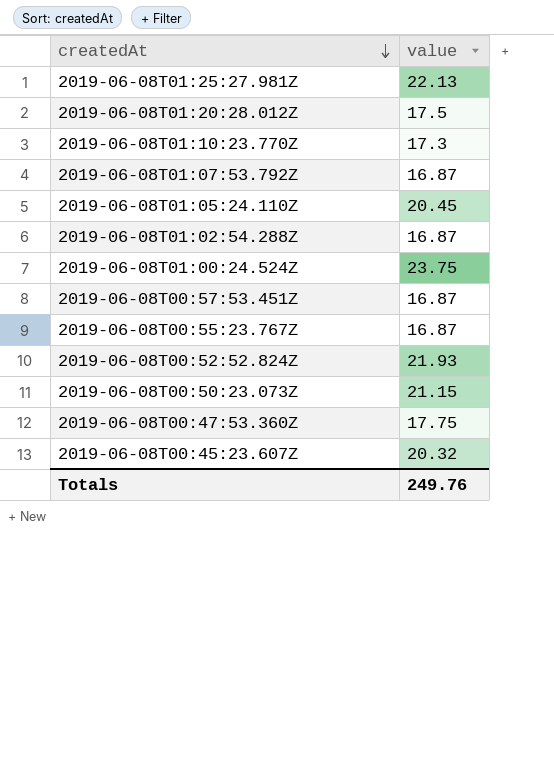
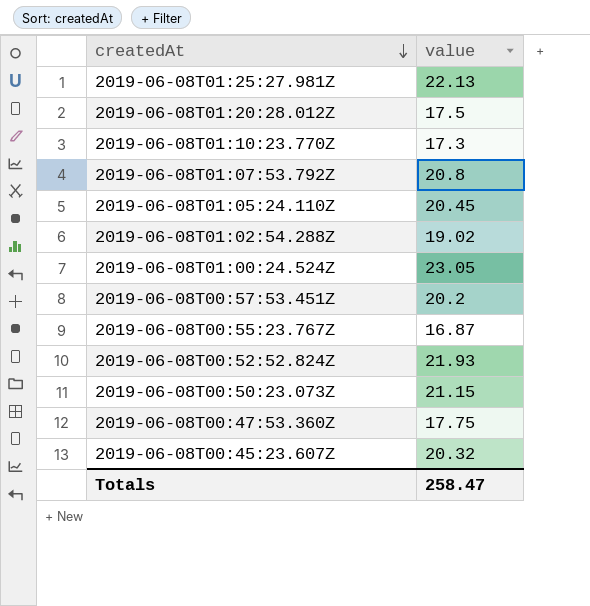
2019-06-08T01:07:53.792Z | value: 16.87 -> 20.8
2019-06-08T01:02:54.288Z | value: 16.87 -> 19.02
2019-06-08T01:00:24.524Z | value: 23.75 -> 23.05
2019-06-08T00:57:53.451Z | value: 16.87 -> 20.2
Totals | value: 249.76 -> 258.47

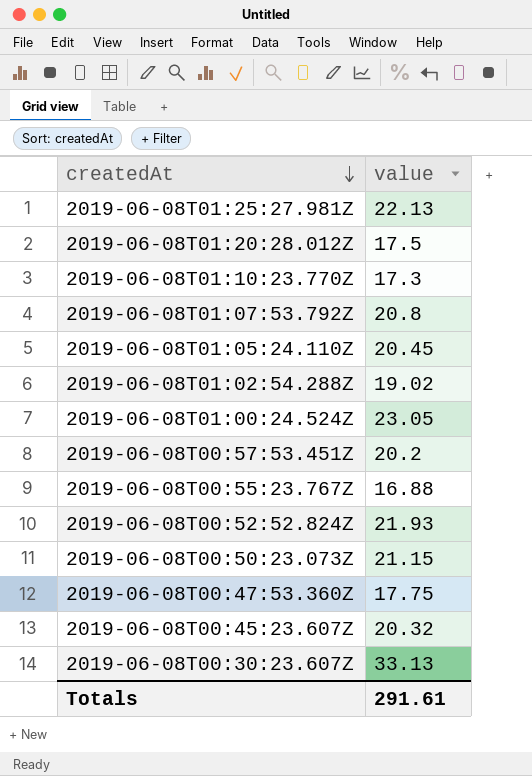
2019-06-08T00:55:23.767Z | value: 16.87 -> 16.88
row 2019-06-08T00:30:23.607Z: none -> 33.13
Totals | value: 258.47 -> 291.61

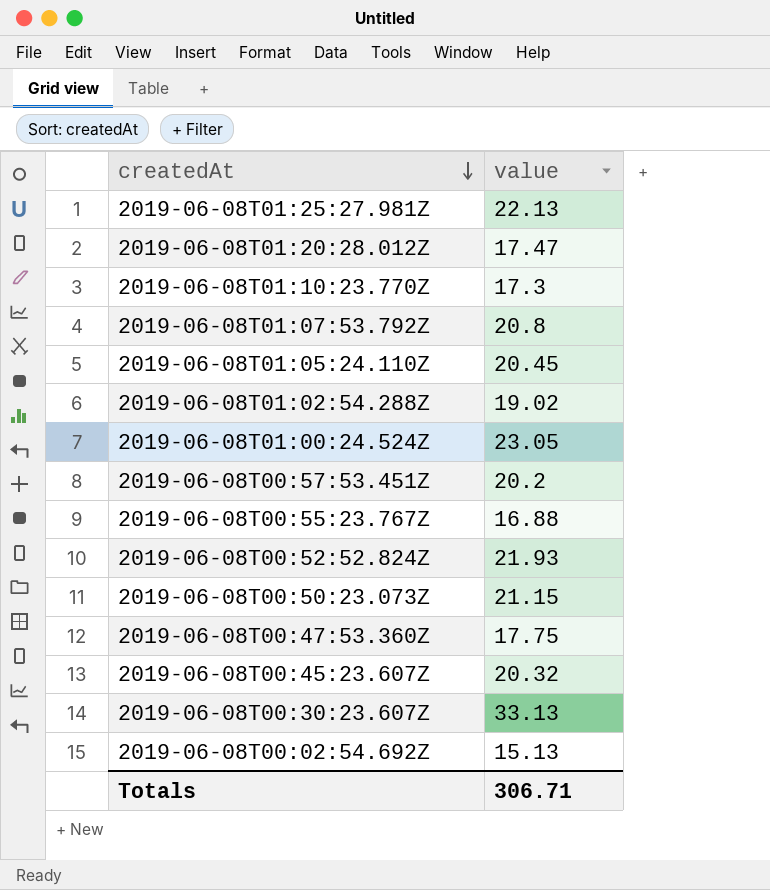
2019-06-08T01:20:28.012Z | value: 17.5 -> 17.47
row 2019-06-08T00:02:54.692Z: none -> 15.13
Totals | value: 291.61 -> 306.71

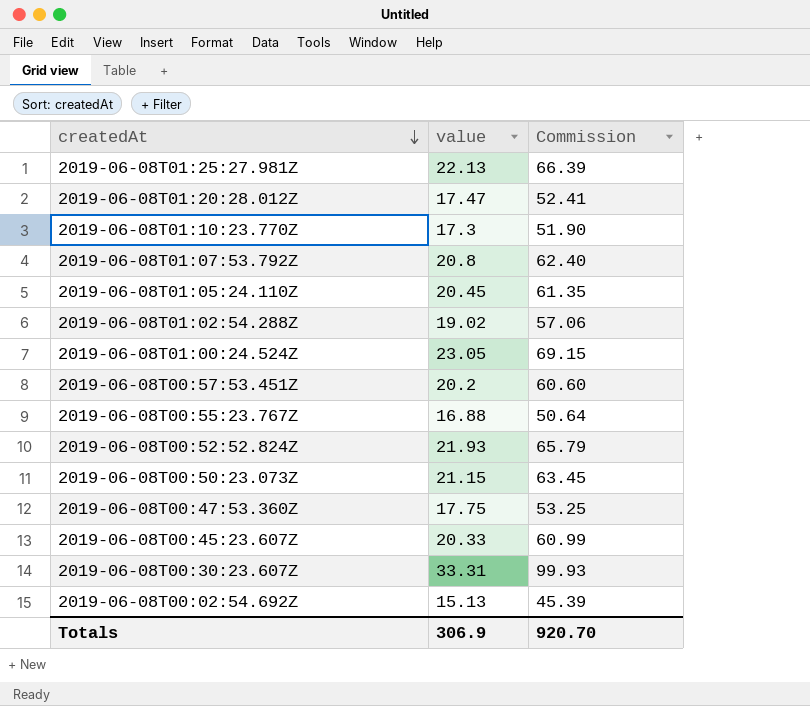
column Commission | formula: none -> [value] * 3
2019-06-08T00:45:23.607Z | value: 20.32 -> 20.33
2019-06-08T00:30:23.607Z | value: 33.13 -> 33.31
Totals | value: 306.71 -> 306.9

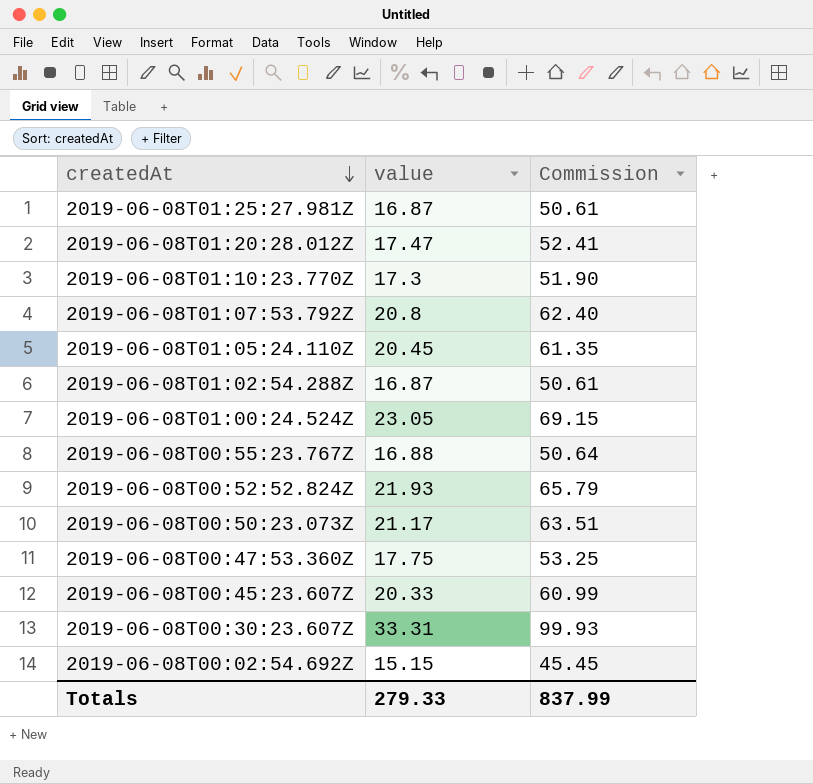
row 2019-06-08T00:57:53.451Z: 20.2 | 60.60 -> none
2019-06-08T01:25:27.981Z | value: 22.13 -> 16.87
2019-06-08T01:25:27.981Z | Commission: 66.39 -> 50.61
2019-06-08T01:02:54.288Z | value: 19.02 -> 16.87
2019-06-08T01:02:54.288Z | Commission: 57.06 -> 50.61
2019-06-08T00:50:23.073Z | value: 21.15 -> 21.17
2019-06-08T00:50:23.073Z | Commission: 63.45 -> 63.51
2019-06-08T00:02:54.692Z | value: 15.13 -> 15.15
2019-06-08T00:02:54.692Z | Commission: 45.39 -> 45.45
Totals | value: 306.9 -> 279.33
Totals | Commission: 920.70 -> 837.99

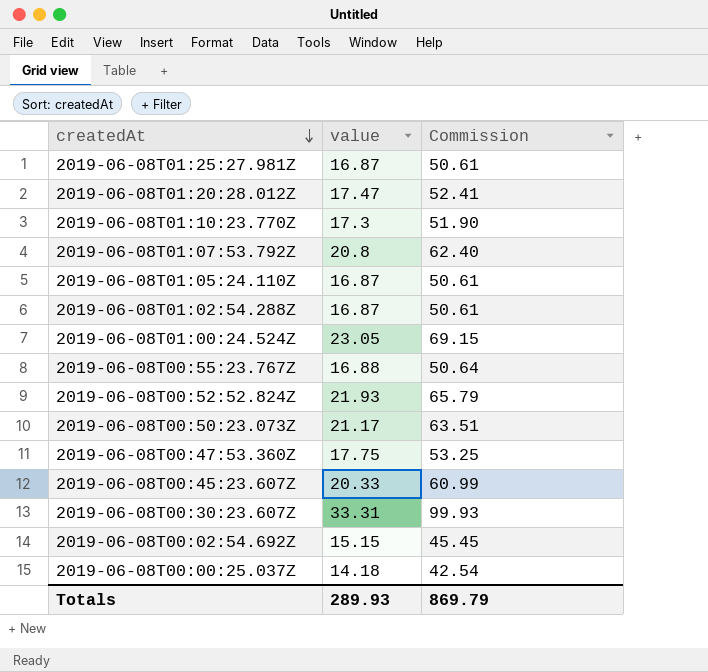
2019-06-08T01:05:24.110Z | value: 20.45 -> 16.87
2019-06-08T01:05:24.110Z | Commission: 61.35 -> 50.61
row 2019-06-08T00:00:25.037Z: none -> 14.18 | 42.54
Totals | value: 279.33 -> 289.93
Totals | Commission: 837.99 -> 869.79

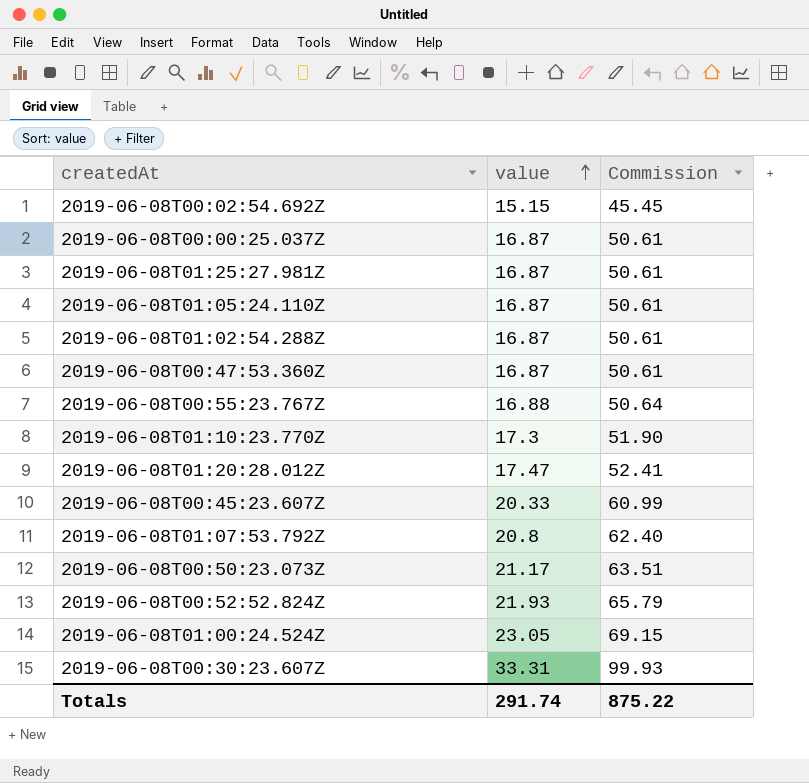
row order: createdAt descending -> value ascending
2019-06-08T00:00:25.037Z | value: 14.18 -> 16.87
2019-06-08T00:00:25.037Z | Commission: 42.54 -> 50.61
2019-06-08T00:47:53.360Z | value: 17.75 -> 16.87
2019-06-08T00:47:53.360Z | Commission: 53.25 -> 50.61
Totals | value: 289.93 -> 291.74
Totals | Commission: 869.79 -> 875.22

